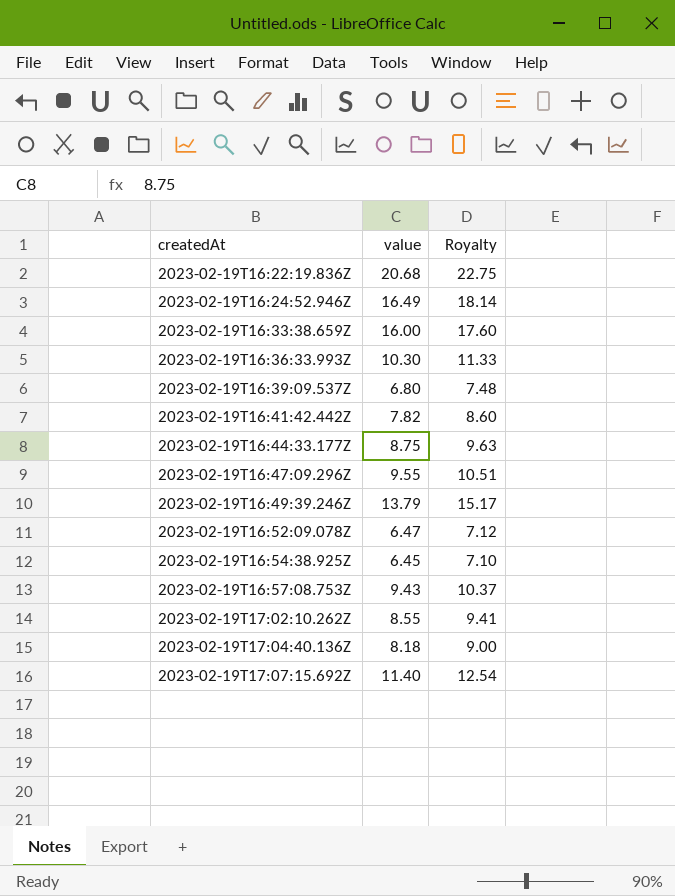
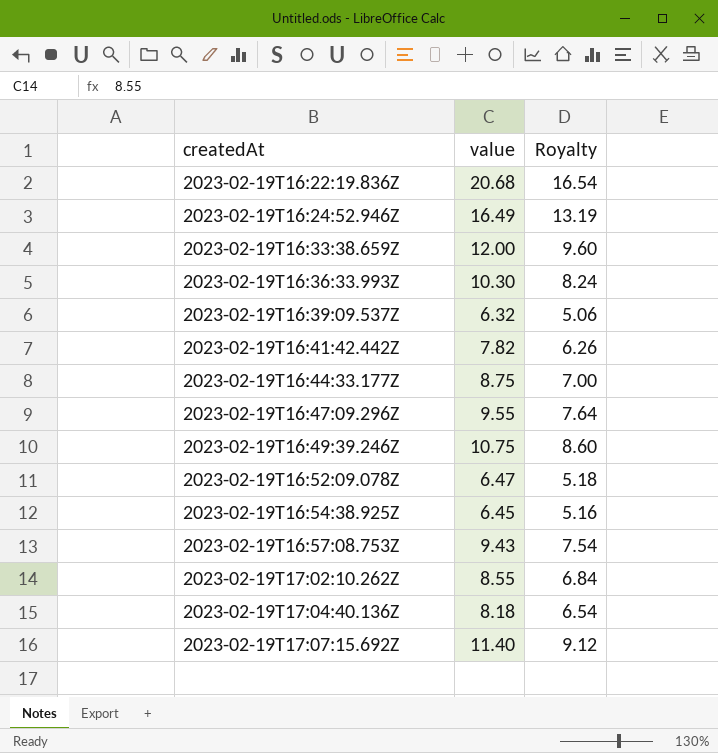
column Royalty | formula: [value] * 1.1 -> [value] * 0.8
2023-02-19T16:33:38.659Z | value: 16.00 -> 12.00
2023-02-19T16:39:09.537Z | value: 6.80 -> 6.32
2023-02-19T16:49:39.246Z | value: 13.79 -> 10.75

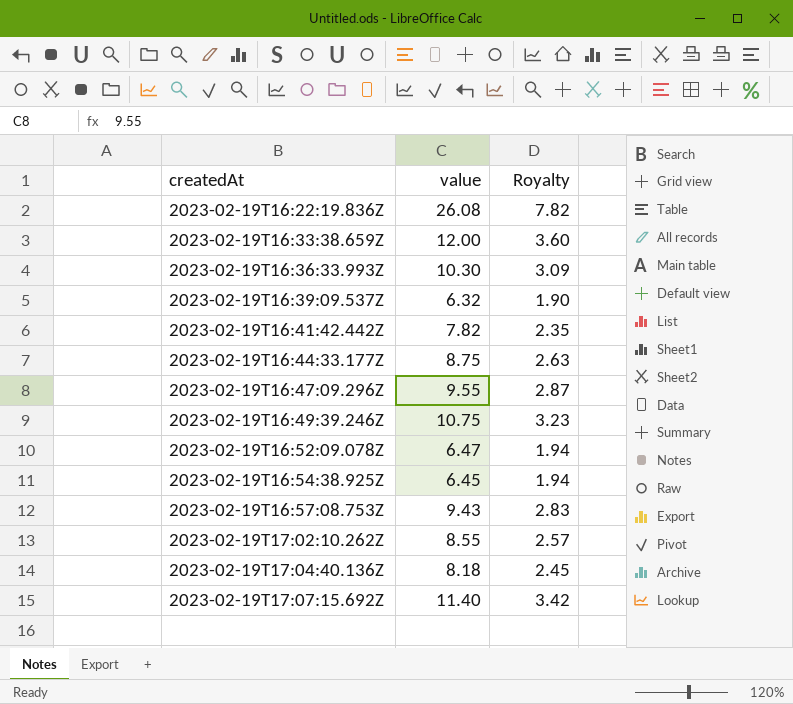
column Royalty | formula: [value] * 0.8 -> [value] * 0.3
row 2023-02-19T16:24:52.946Z: 16.49 | 13.19 -> none
2023-02-19T16:22:19.836Z | value: 20.68 -> 26.08

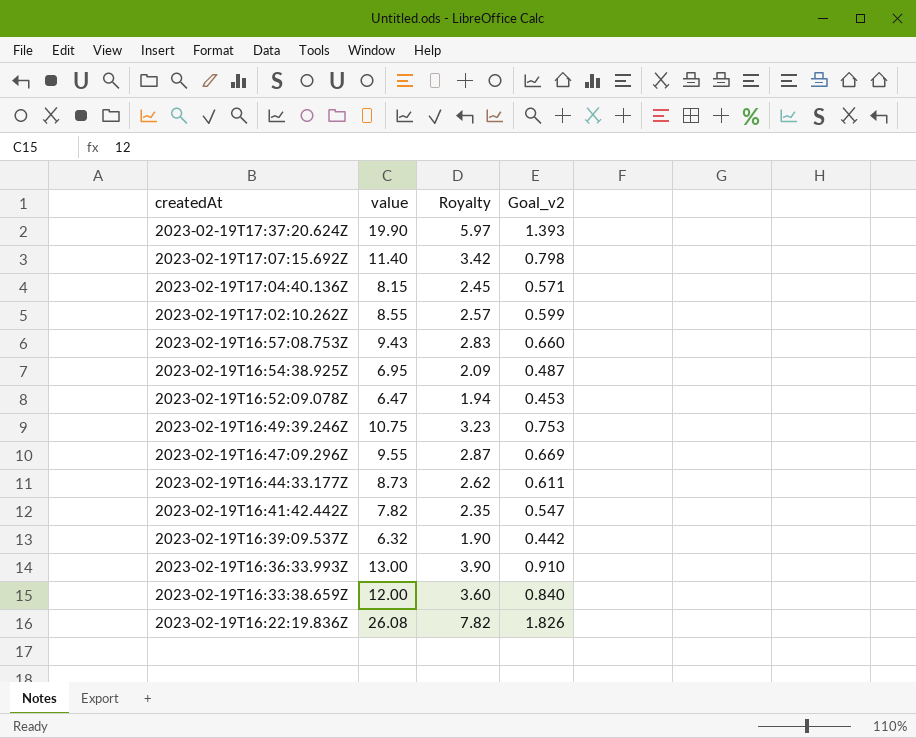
row order: createdAt ascending -> createdAt descending
column Goal_v2 | formula: none -> [value] * 0.07
row 2023-02-19T17:37:20.624Z: none -> 19.90 | 5.97 | 1.393
2023-02-19T17:04:40.136Z | value: 8.18 -> 8.15
2023-02-19T16:54:38.925Z | value: 6.45 -> 6.95
2023-02-19T16:54:38.925Z | Royalty: 1.94 -> 2.09
2023-02-19T16:44:33.177Z | value: 8.75 -> 8.73
2023-02-19T16:44:33.177Z | Royalty: 2.63 -> 2.62
2023-02-19T16:36:33.993Z | value: 10.30 -> 13.00
2023-02-19T16:36:33.993Z | Royalty: 3.09 -> 3.90

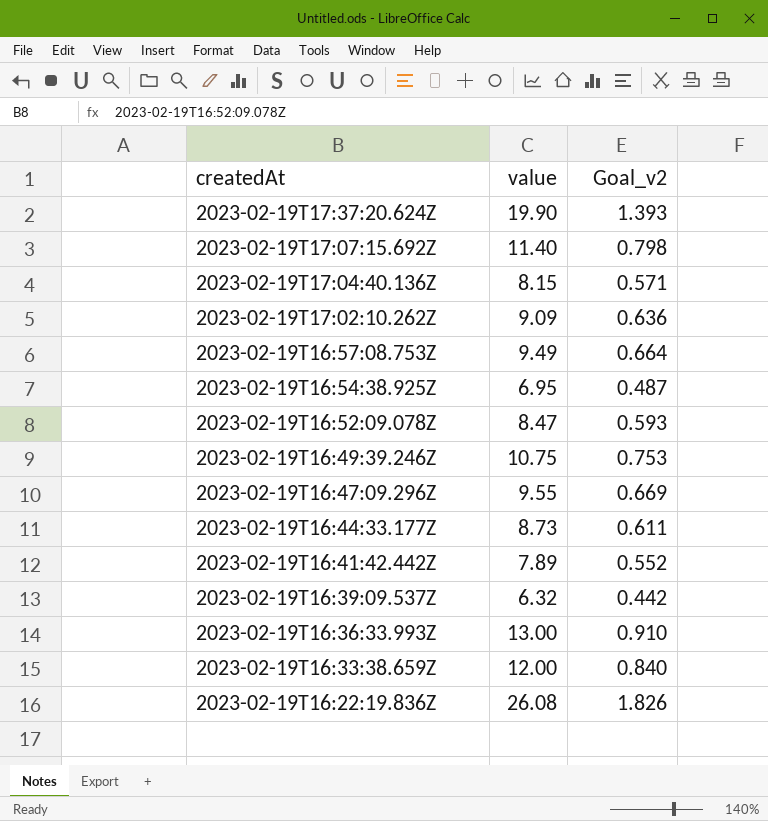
column Royalty | formula: [value] * 0.3 -> none
2023-02-19T17:02:10.262Z | value: 8.55 -> 9.09
2023-02-19T17:02:10.262Z | Goal_v2: 0.599 -> 0.636
2023-02-19T16:57:08.753Z | value: 9.43 -> 9.49
2023-02-19T16:57:08.753Z | Goal_v2: 0.660 -> 0.664
2023-02-19T16:52:09.078Z | value: 6.47 -> 8.47
2023-02-19T16:52:09.078Z | Goal_v2: 0.453 -> 0.593
2023-02-19T16:41:42.442Z | value: 7.82 -> 7.89
2023-02-19T16:41:42.442Z | Goal_v2: 0.547 -> 0.552

